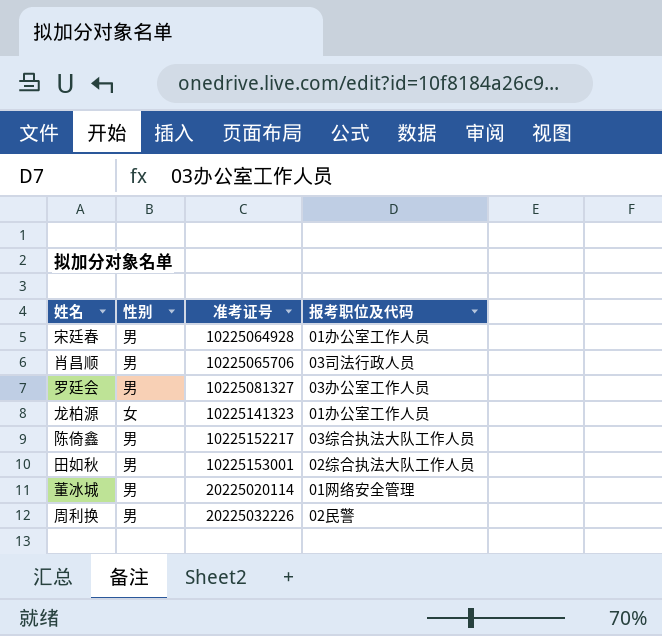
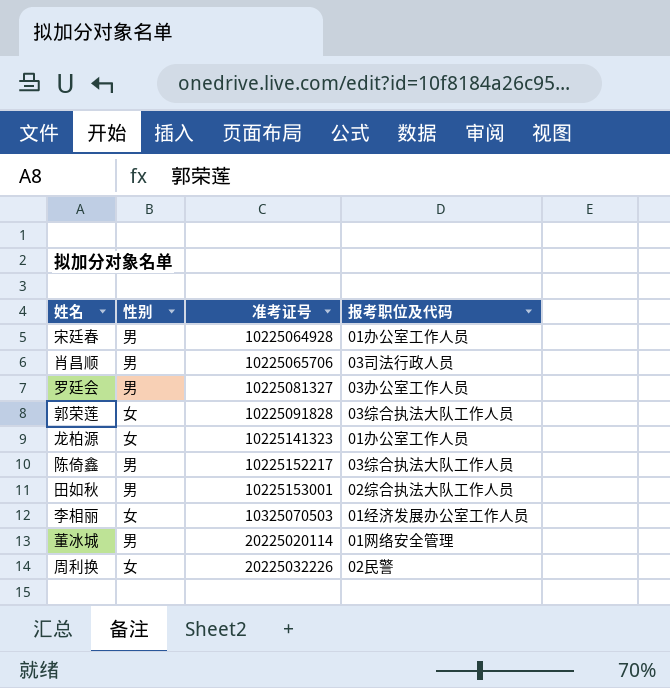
row 郭荣莲: none -> 女 | 10225091828 | 03综合执法大队工作人员
row 李相丽: none -> 女 | 10325070503 | 01经济发展办公室工作人员
周利换 | 性别: 男 -> 女

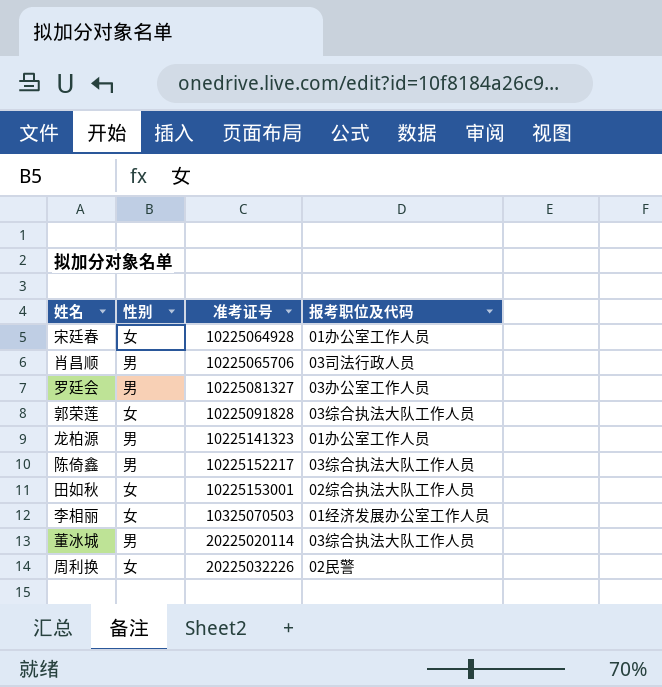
宋廷春 | 性别: 男 -> 女
龙柏源 | 性别: 女 -> 男
田如秋 | 性别: 男 -> 女
董冰城 | 报考职位及代码: 01网络安全管理 -> 03综合执法大队工作人员

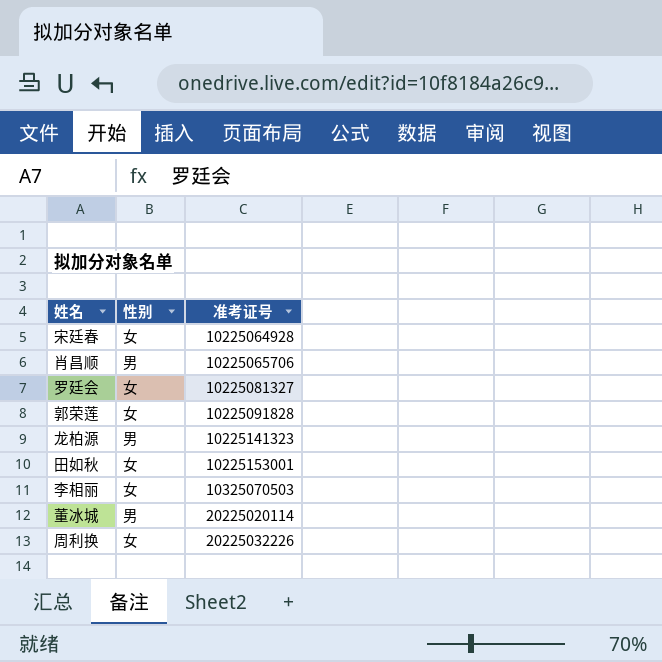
column 报考职位及代码 | position: 4 -> none
row 陈倚鑫: 男 | 10225152217 | 03综合执法大队工作人员 -> none
罗廷会 | 性别: 男 -> 女

